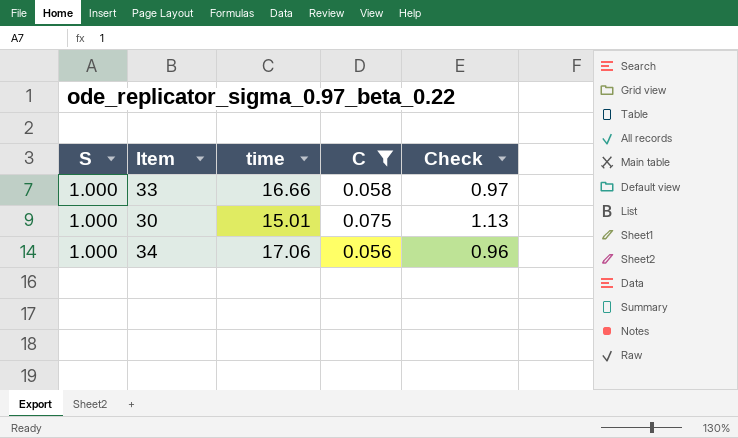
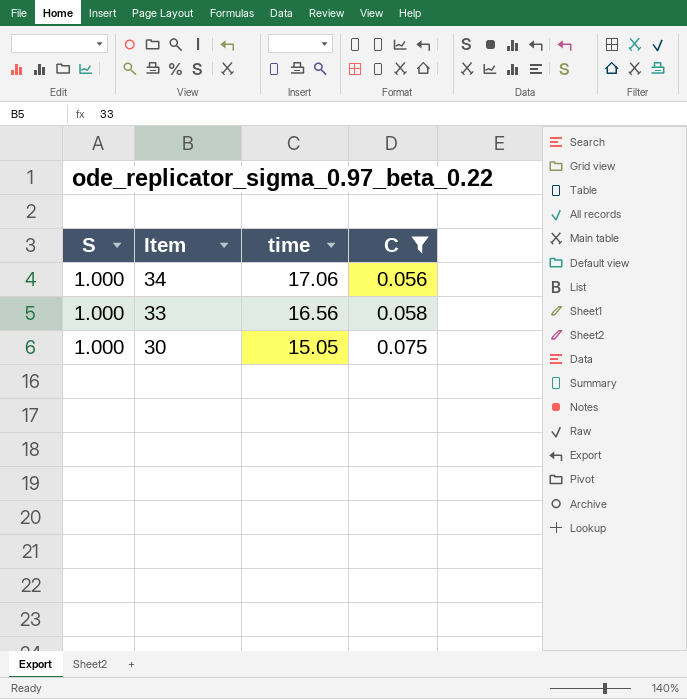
row order: none -> Item descending
column Check | formula: [time] * [C] -> none
33 | time: 16.66 -> 16.56
30 | time: 15.01 -> 15.05

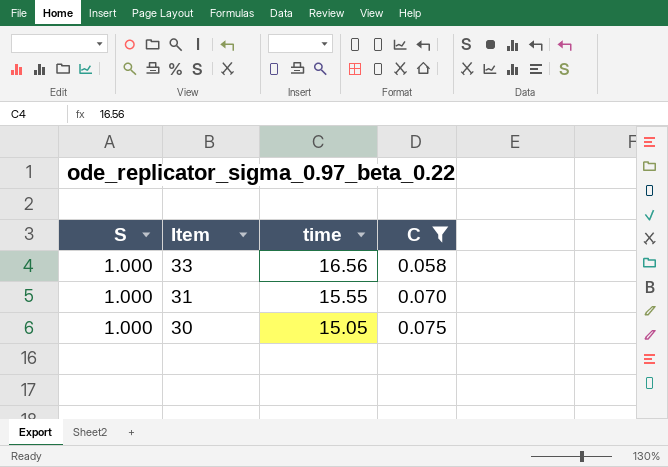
row 34: 1.000 | 17.06 | 0.056 -> none
row 31: none -> 1.000 | 15.55 | 0.070

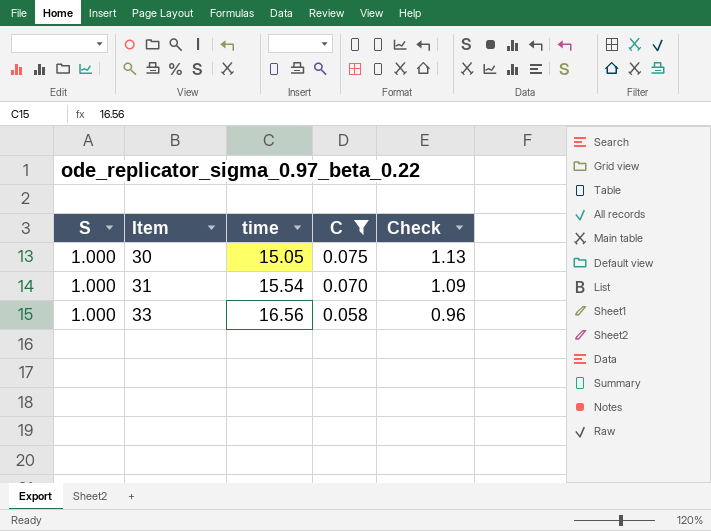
row order: Item descending -> Item ascending
column Check | formula: none -> [time] * [C]
31 | time: 15.55 -> 15.54

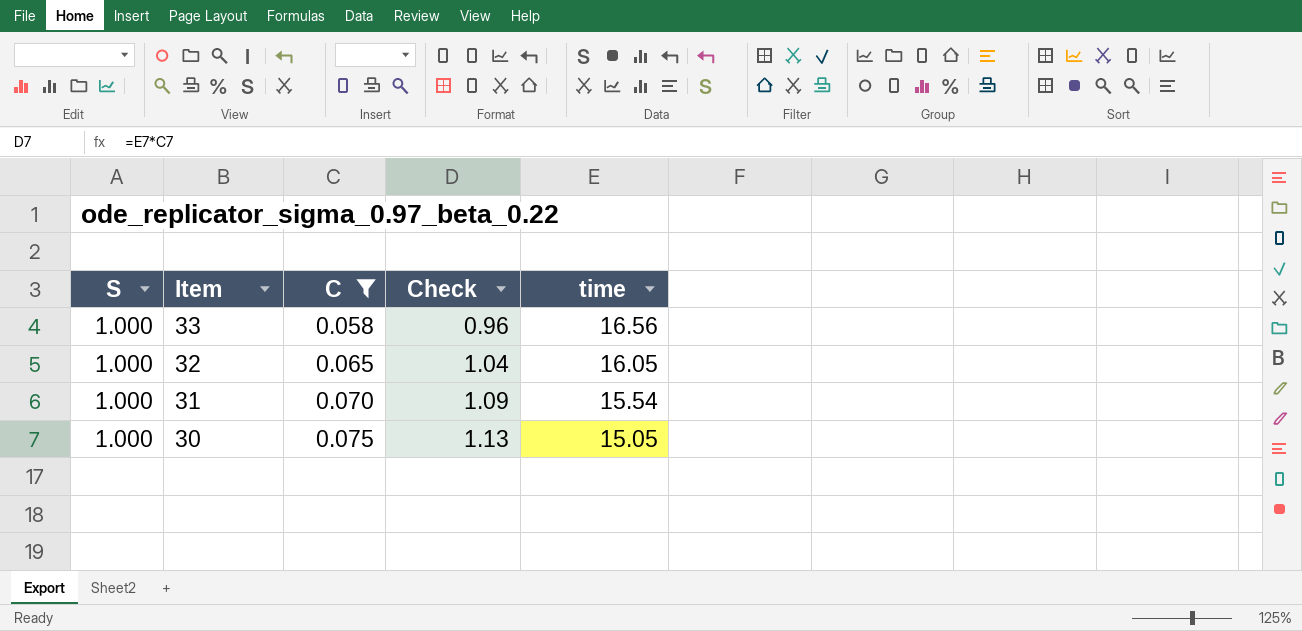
row order: Item ascending -> Item descending
column time | position: 3 -> 5
row 32: none -> 1.000 | 0.065 | 1.04 | 16.05

